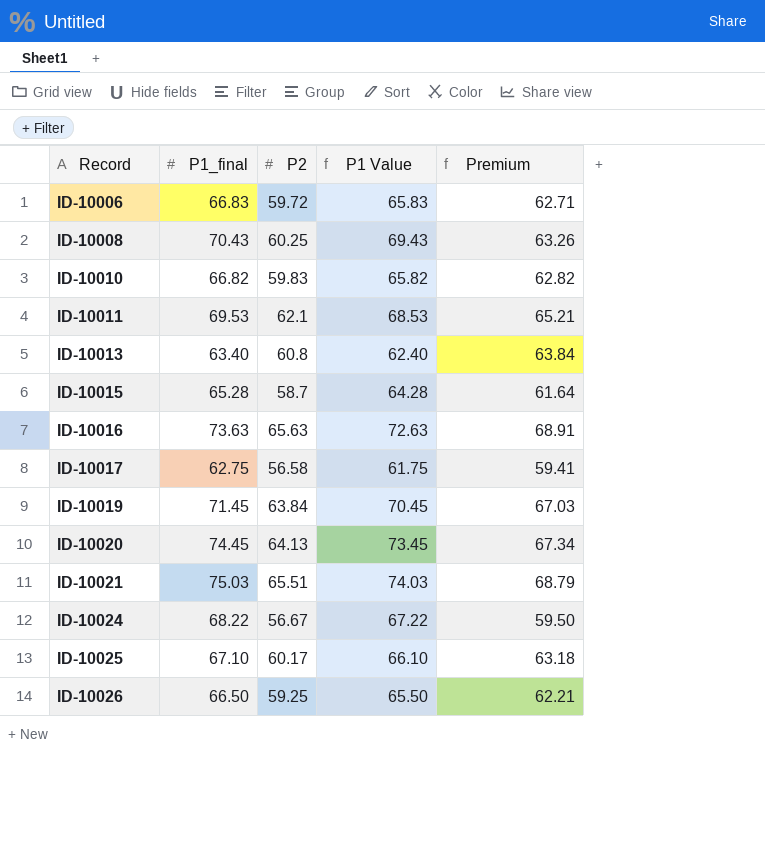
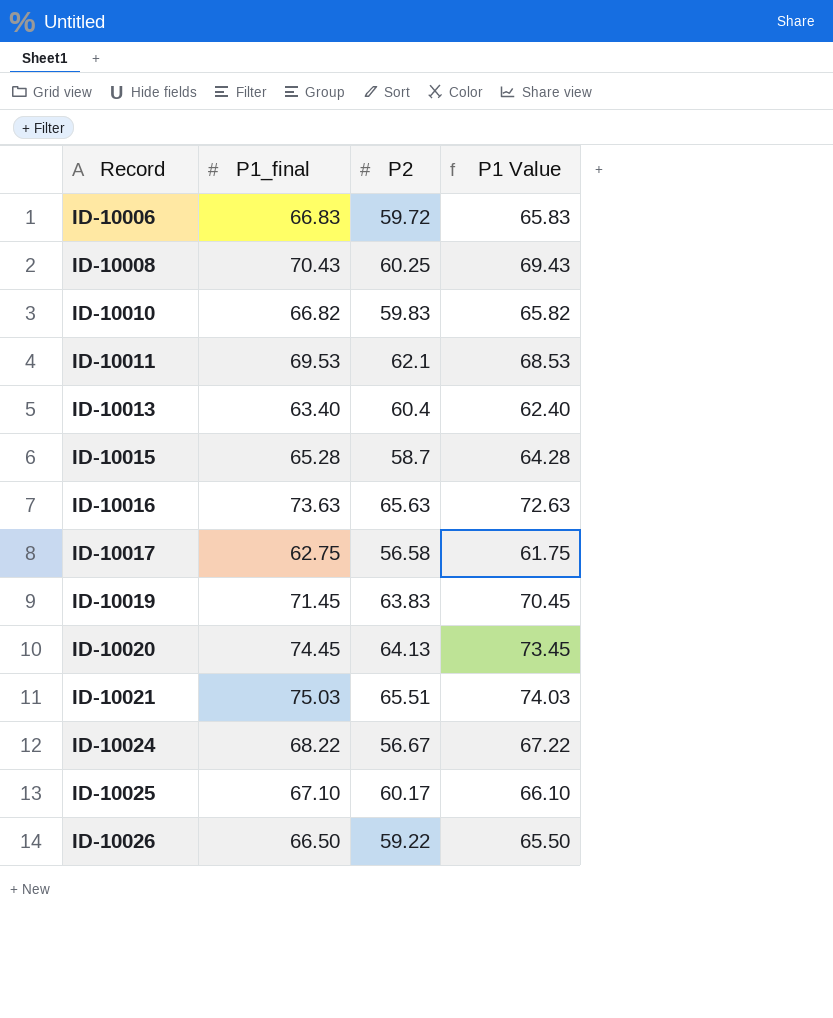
column Premium | formula: [P2] * 1.05 -> none
ID-10013 | P2: 60.8 -> 60.4
ID-10019 | P2: 63.84 -> 63.83
ID-10026 | P2: 59.25 -> 59.22

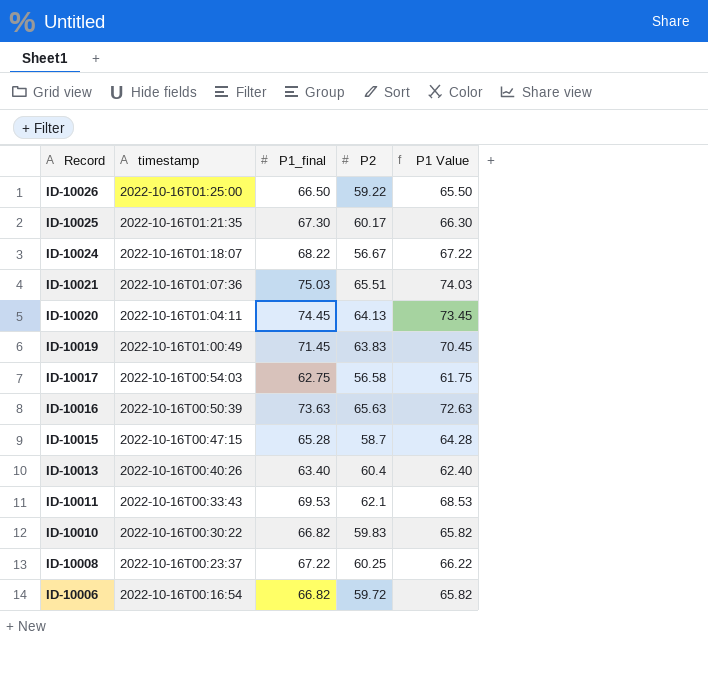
row order: Record ascending -> Record descending
column timestamp | position: none -> 2
ID-10025 | P1_final: 67.10 -> 67.30
ID-10025 | P1 Value: 66.10 -> 66.30
ID-10008 | P1_final: 70.43 -> 67.22
ID-10008 | P1 Value: 69.43 -> 66.22
ID-10006 | P1_final: 66.83 -> 66.82
ID-10006 | P1 Value: 65.83 -> 65.82

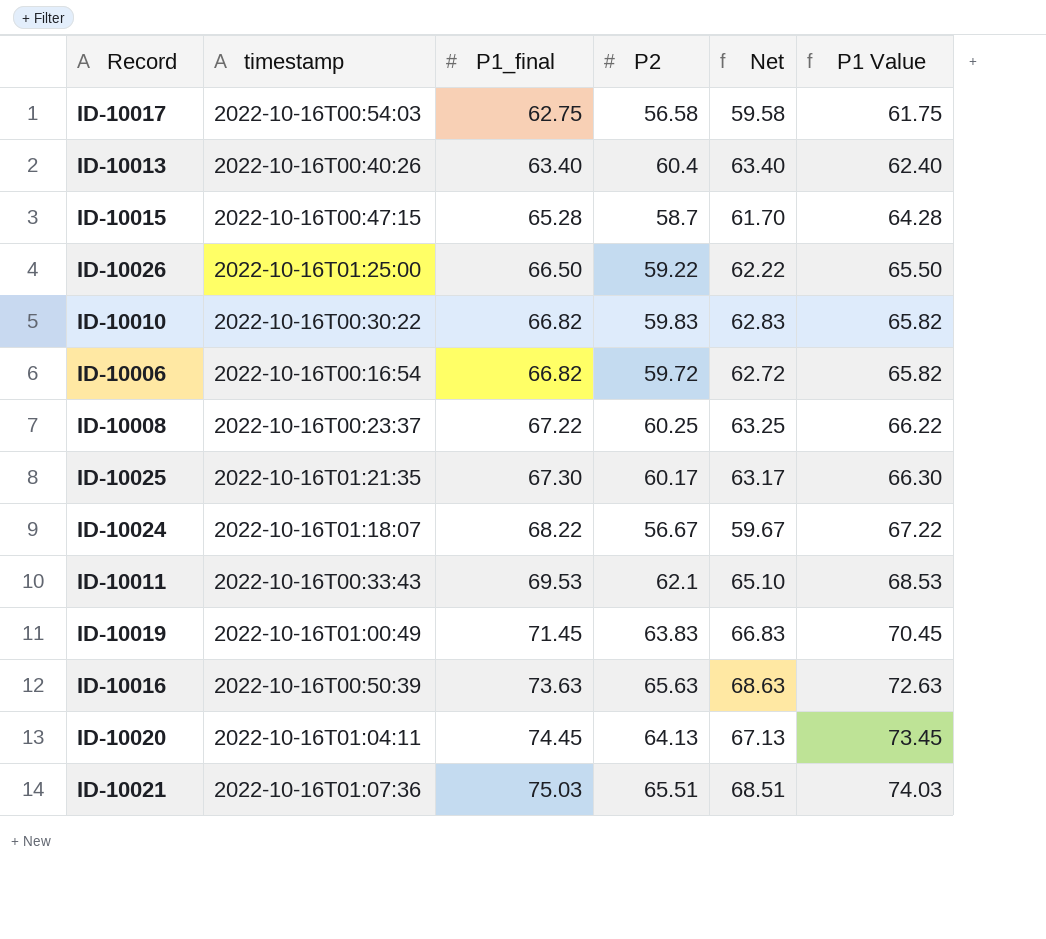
row order: Record descending -> P1_final ascending
column Net | formula: none -> [P2] + 3

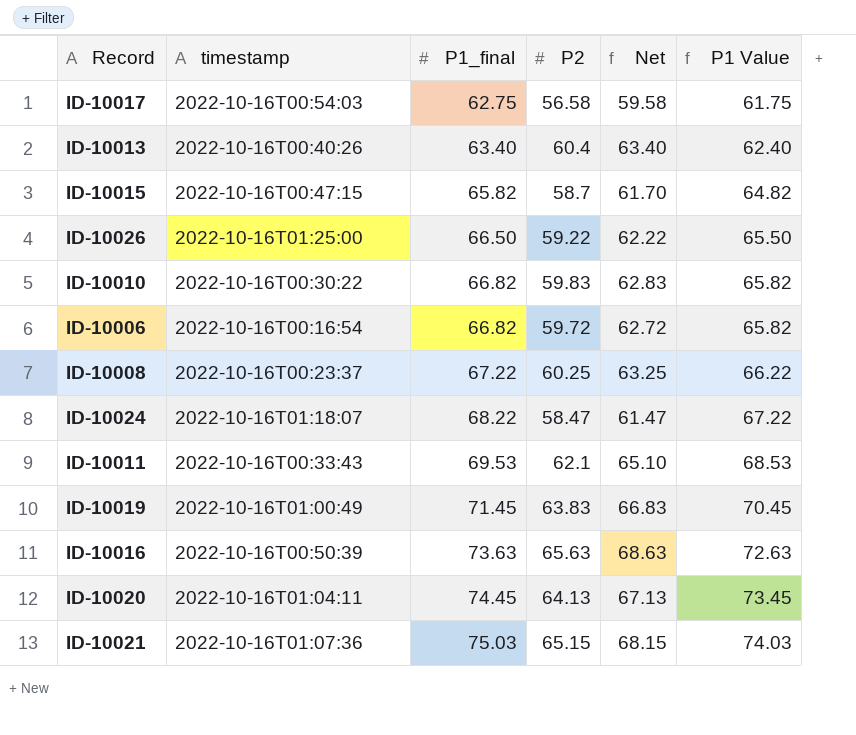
row ID-10025: 2022-10-16T01:21:35 | 67.30 | 60.17 | 63.17 | 66.30 -> none
ID-10015 | P1_final: 65.28 -> 65.82
ID-10015 | P1 Value: 64.28 -> 64.82
ID-10024 | P2: 56.67 -> 58.47
ID-10024 | Net: 59.67 -> 61.47
ID-10021 | P2: 65.51 -> 65.15
ID-10021 | Net: 68.51 -> 68.15

